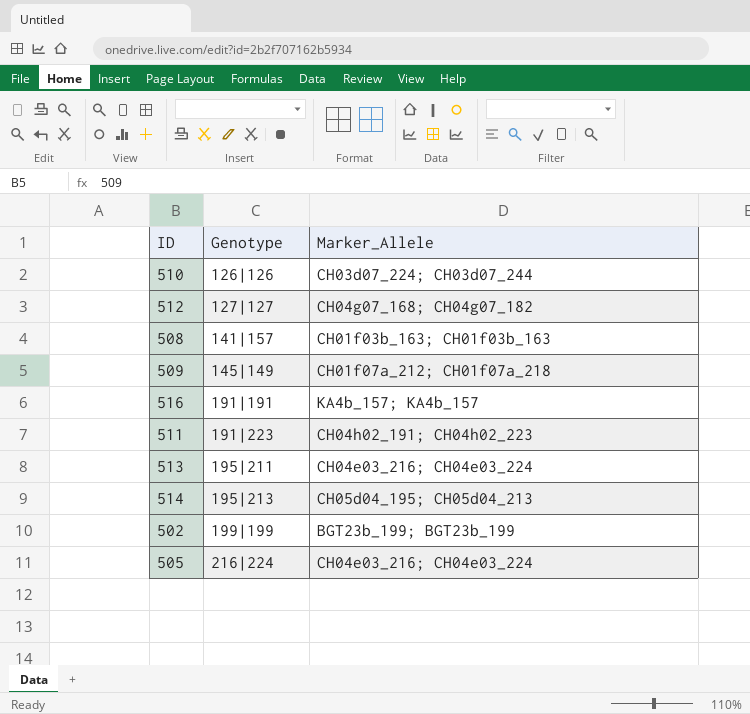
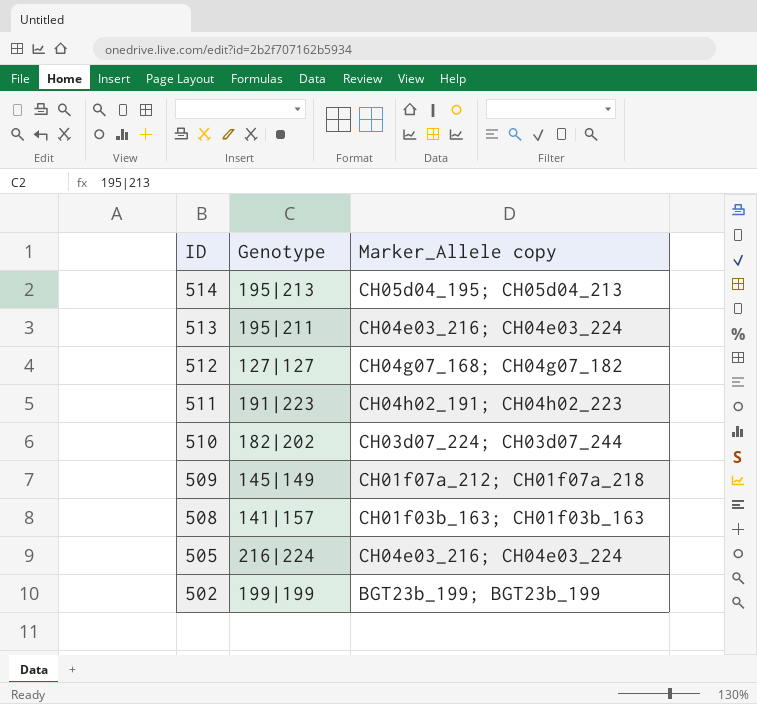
row order: Genotype ascending -> ID descending
column name: Marker_Allele -> Marker_Allele copy
row 516: 191|191 | KA4b_157; KA4b_157 -> none
510 | Genotype: 126|126 -> 182|202

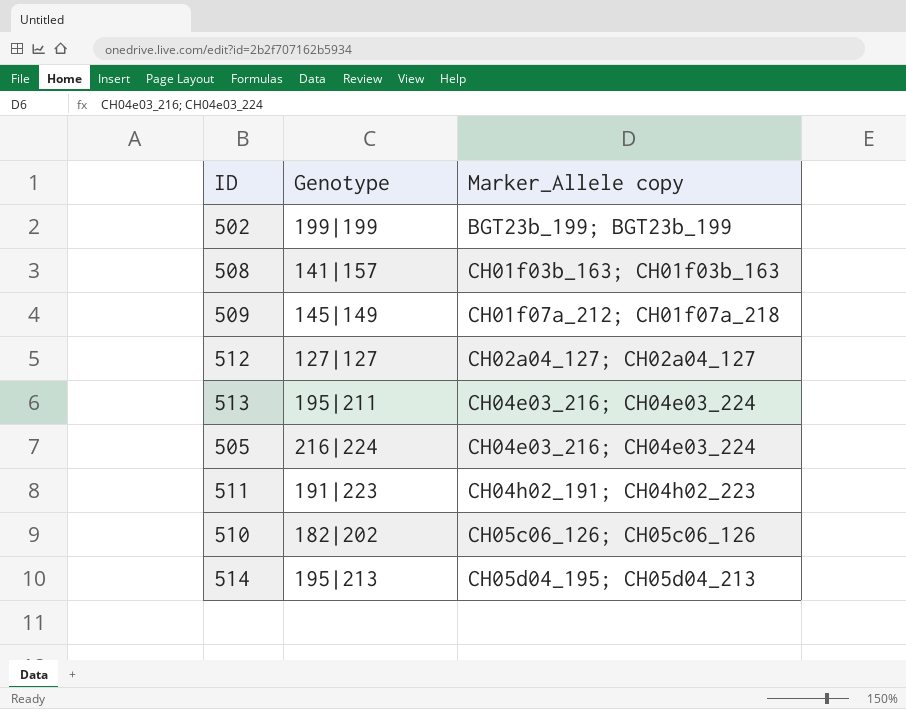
row order: ID descending -> Marker_Allele copy ascending
512 | Marker_Allele copy: CH04g07_168; CH04g07_182 -> CH02a04_127; CH02a04_127
510 | Marker_Allele copy: CH03d07_224; CH03d07_244 -> CH05c06_126; CH05c06_126

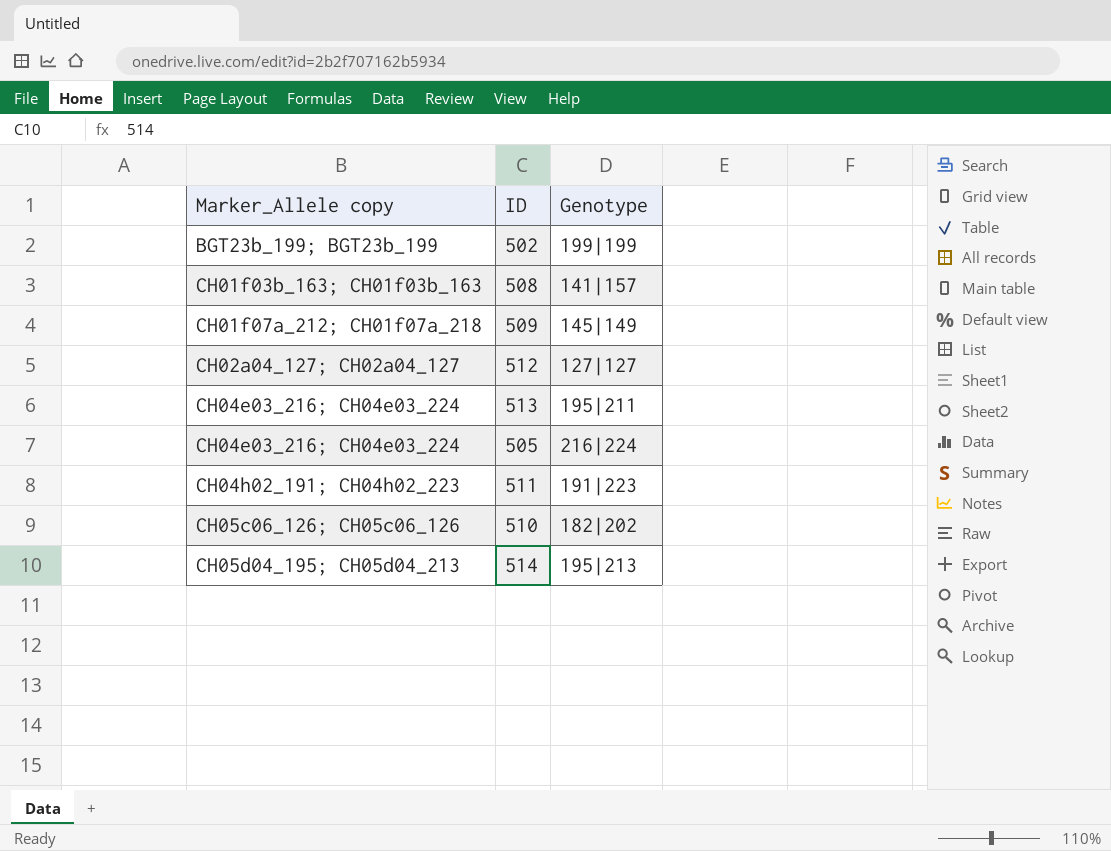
column Marker_Allele copy | position: 3 -> 1

